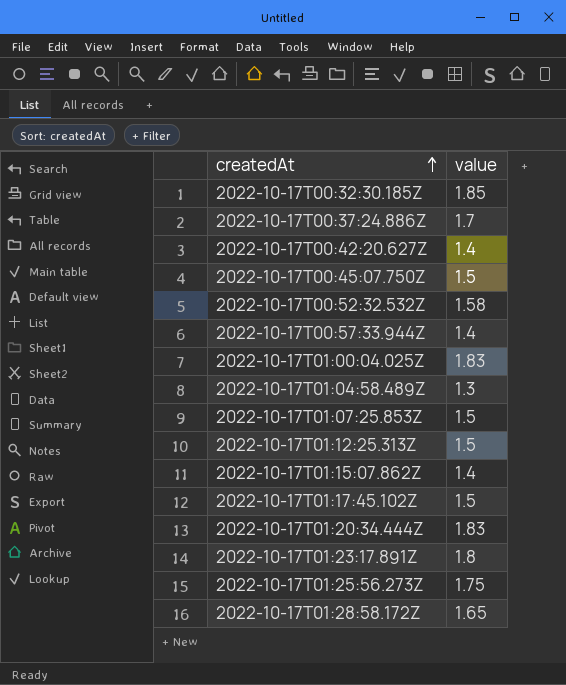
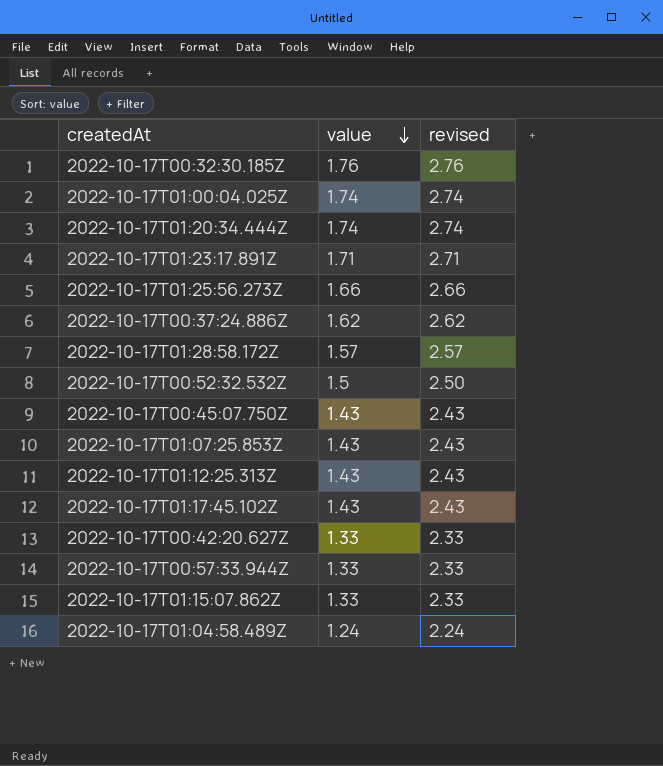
row order: createdAt ascending -> value descending
column revised | formula: none -> [value] + 1
2022-10-17T00:32:30.185Z | value: 1.85 -> 1.76
2022-10-17T01:00:04.025Z | value: 1.83 -> 1.74
2022-10-17T01:20:34.444Z | value: 1.83 -> 1.74
2022-10-17T01:23:17.891Z | value: 1.8 -> 1.71
2022-10-17T01:25:56.273Z | value: 1.75 -> 1.66
2022-10-17T00:37:24.886Z | value: 1.7 -> 1.62
2022-10-17T01:28:58.172Z | value: 1.65 -> 1.57
2022-10-17T00:52:32.532Z | value: 1.58 -> 1.5
2022-10-17T00:45:07.750Z | value: 1.5 -> 1.43
2022-10-17T01:07:25.853Z | value: 1.5 -> 1.43
2022-10-17T01:12:25.313Z | value: 1.5 -> 1.43
2022-10-17T01:17:45.102Z | value: 1.5 -> 1.43
2022-10-17T00:42:20.627Z | value: 1.4 -> 1.33
2022-10-17T00:57:33.944Z | value: 1.4 -> 1.33
2022-10-17T01:15:07.862Z | value: 1.4 -> 1.33
2022-10-17T01:04:58.489Z | value: 1.3 -> 1.24

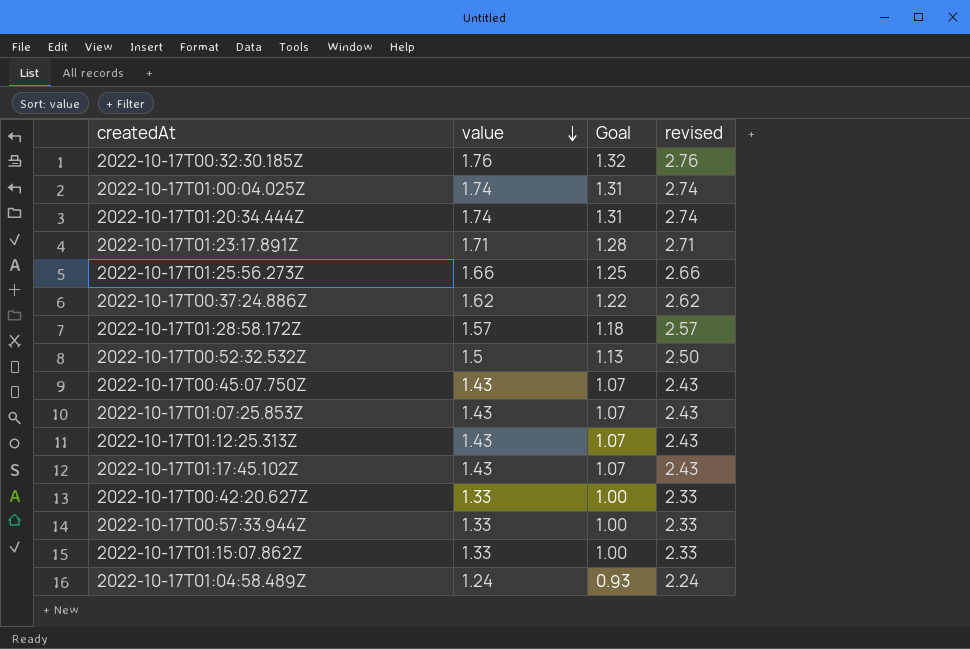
column Goal | formula: none -> [value] * 0.75

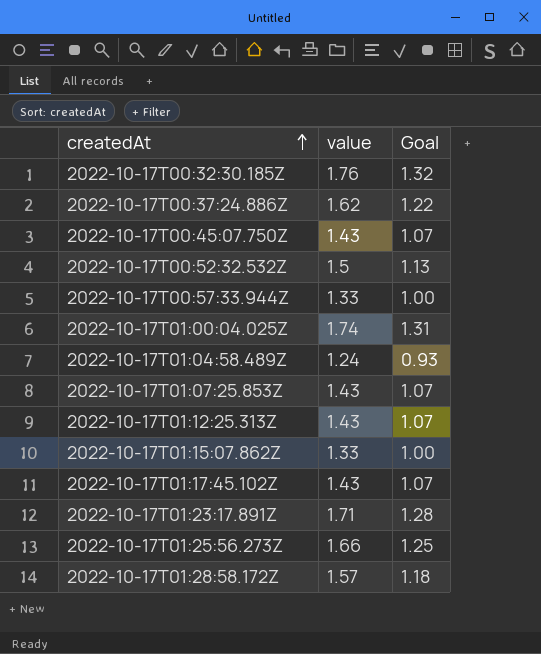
row order: value descending -> createdAt ascending
column revised | formula: [value] + 1 -> none
row 2022-10-17T01:20:34.444Z: 1.74 | 1.31 | 2.74 -> none
row 2022-10-17T00:42:20.627Z: 1.33 | 1.00 | 2.33 -> none

